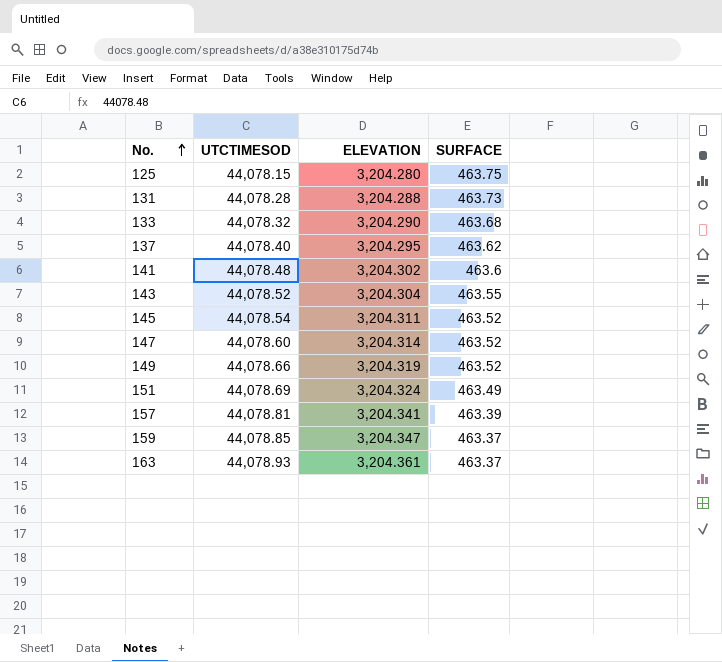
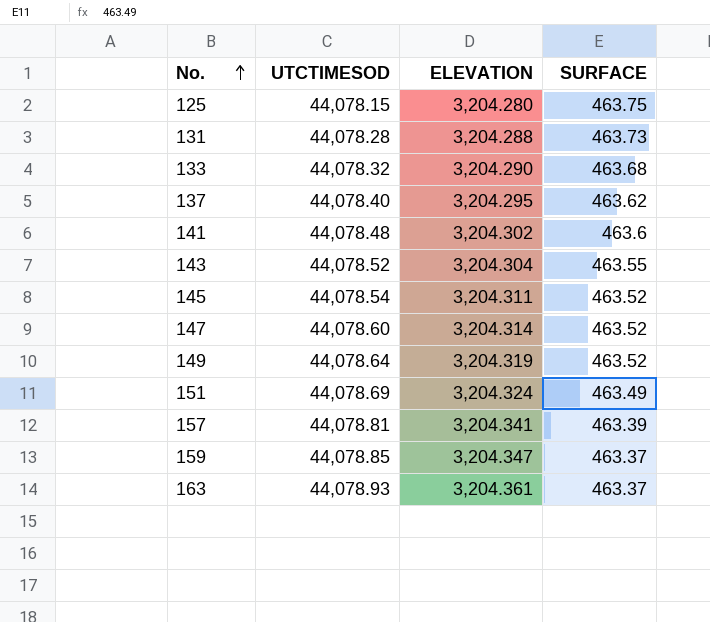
149 | UTCTIMESOD: 44,078.66 -> 44,078.64

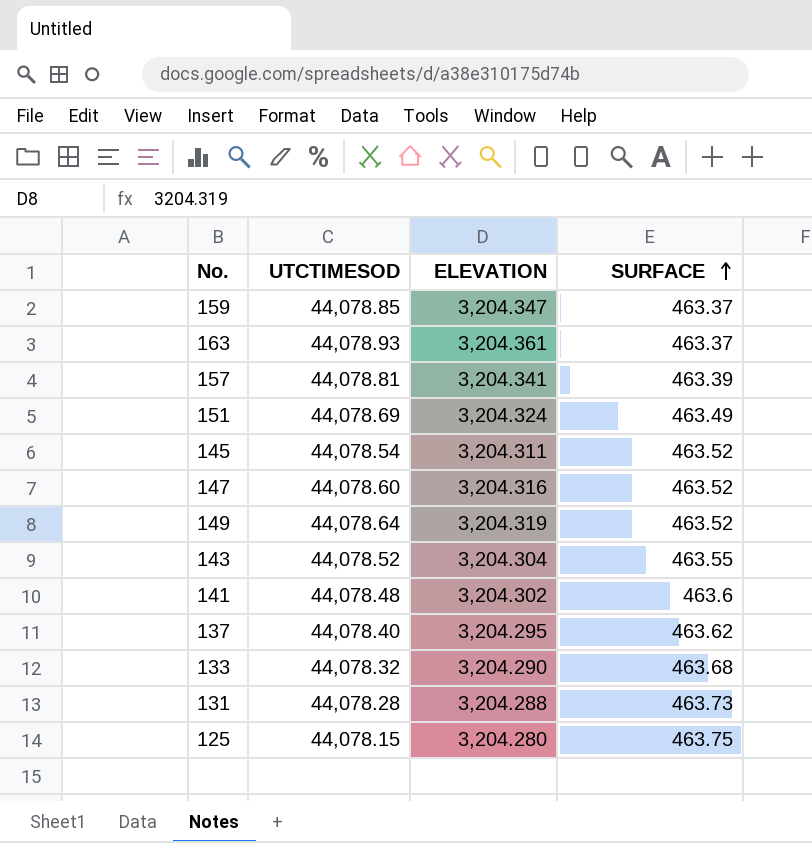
row order: No. ascending -> SURFACE ascending
147 | ELEVATION: 3,204.314 -> 3,204.316

